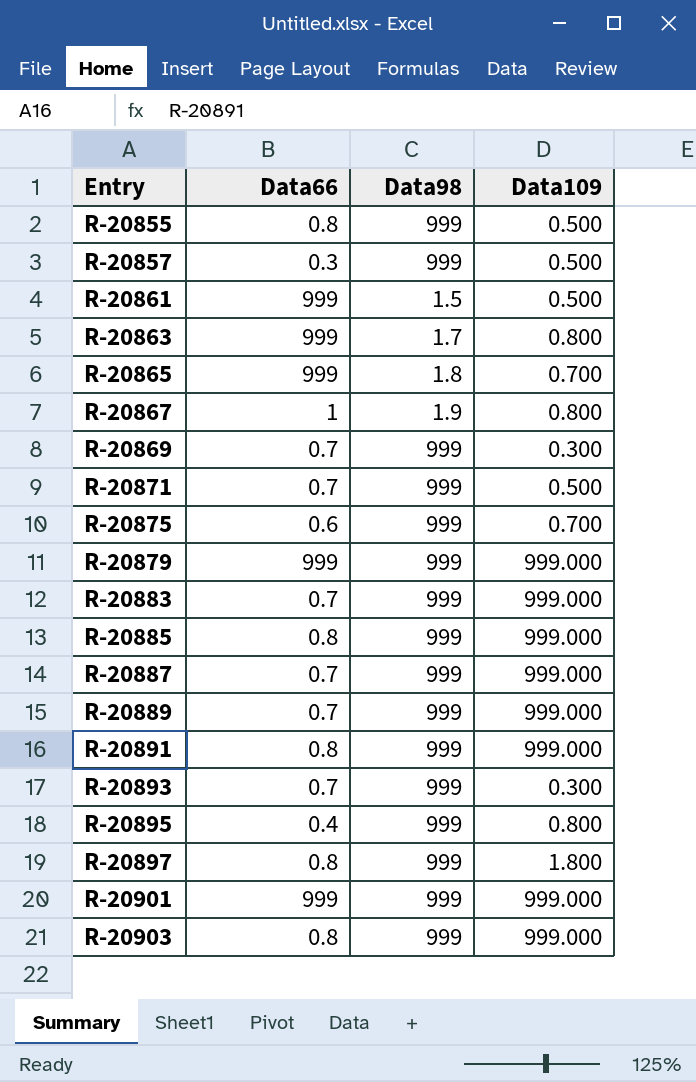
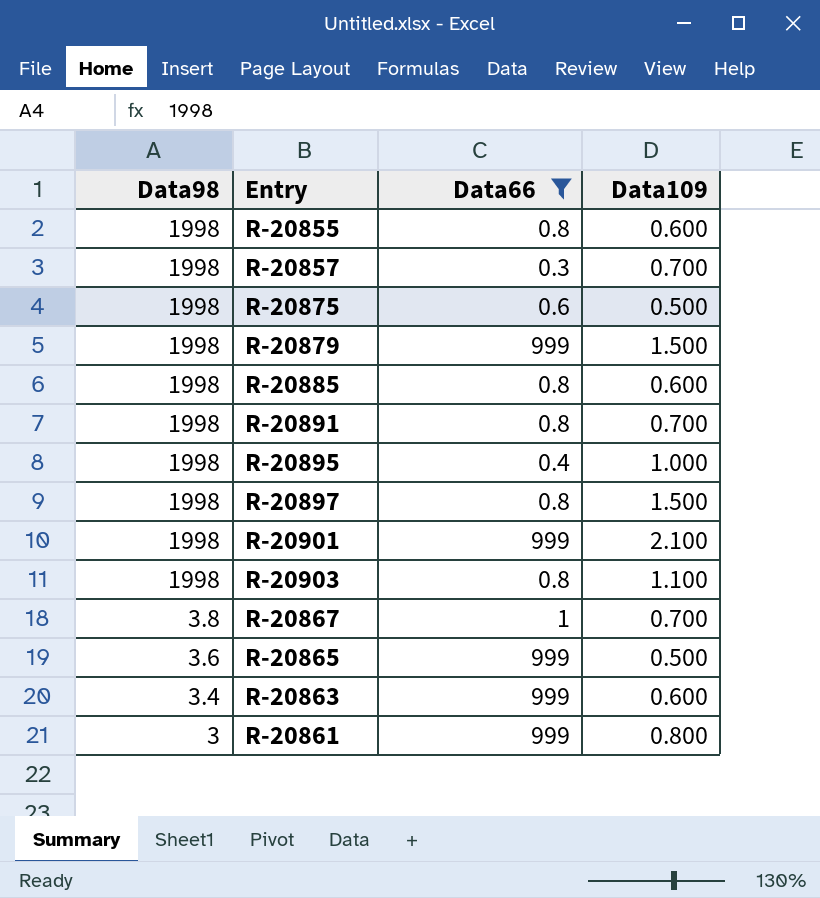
filter: none -> Data66 != 0.7
row order: Entry ascending -> Data98 descending
column Data98 | position: 3 -> 1
R-20855 | Data98: 999 -> 1998
R-20855 | Data109: 0.500 -> 0.600
R-20857 | Data98: 999 -> 1998
R-20857 | Data109: 0.500 -> 0.700
R-20875 | Data98: 999 -> 1998
R-20875 | Data109: 0.700 -> 0.500
R-20879 | Data98: 999 -> 1998
R-20879 | Data109: 999.000 -> 1.500
R-20885 | Data98: 999 -> 1998
R-20885 | Data109: 999.000 -> 0.600
R-20891 | Data98: 999 -> 1998
R-20891 | Data109: 999.000 -> 0.700
R-20895 | Data98: 999 -> 1998
R-20895 | Data109: 0.800 -> 1.000
R-20897 | Data98: 999 -> 1998
R-20897 | Data109: 1.800 -> 1.500
R-20901 | Data98: 999 -> 1998
R-20901 | Data109: 999.000 -> 2.100
R-20903 | Data98: 999 -> 1998
R-20903 | Data109: 999.000 -> 1.100
R-20867 | Data98: 1.9 -> 3.8
R-20867 | Data109: 0.800 -> 0.700
R-20865 | Data98: 1.8 -> 3.6
R-20865 | Data109: 0.700 -> 0.500
R-20863 | Data98: 1.7 -> 3.4
R-20863 | Data109: 0.800 -> 0.600
R-20861 | Data98: 1.5 -> 3
R-20861 | Data109: 0.500 -> 0.800

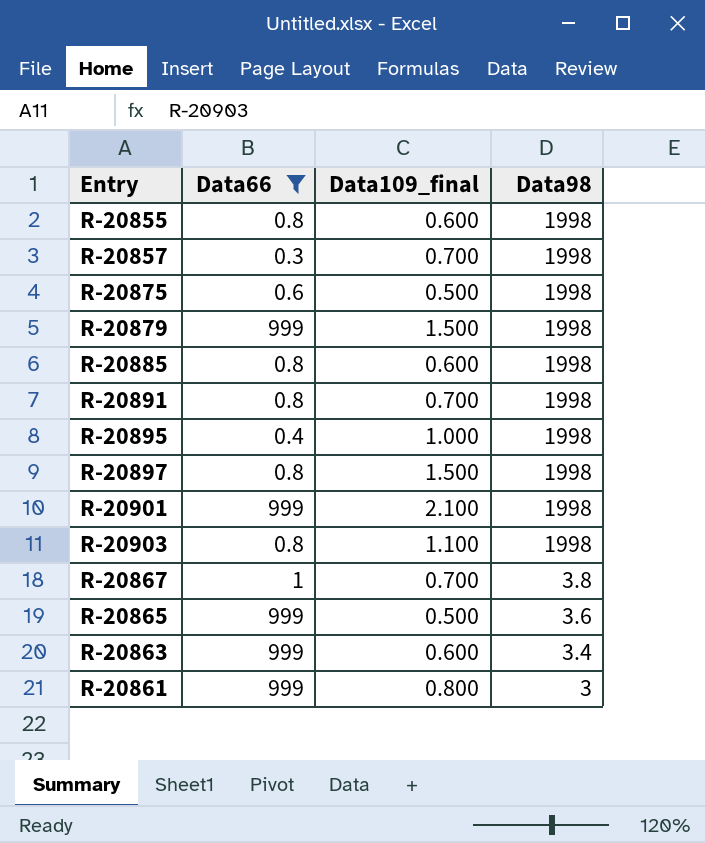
column name: Data109 -> Data109_final
column Data98 | position: 1 -> 4

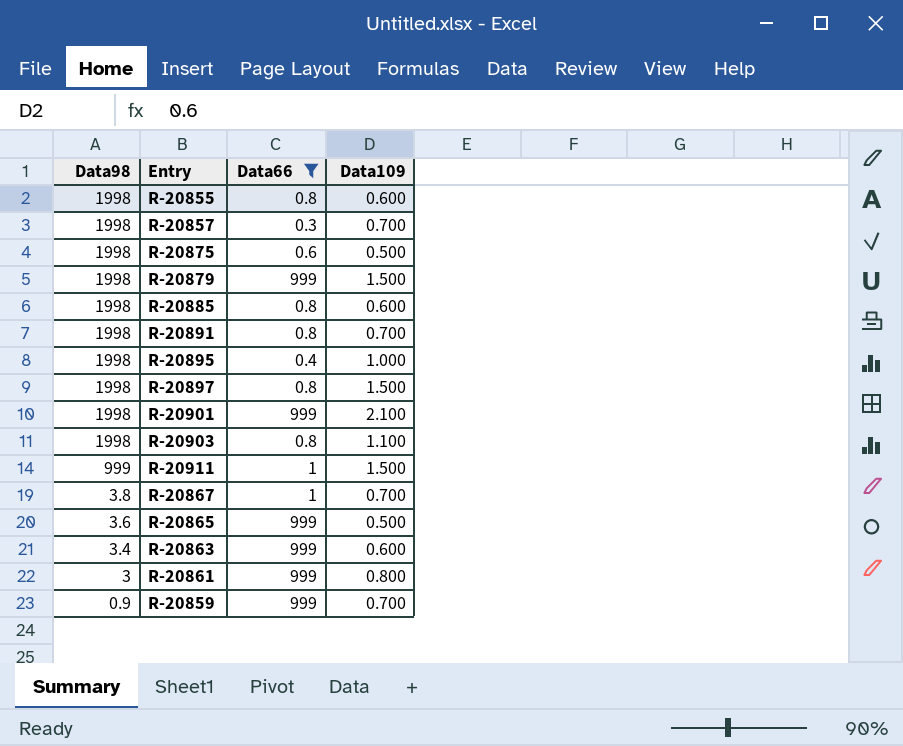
column Data98 | position: 4 -> 1
column name: Data109_final -> Data109
row R-20911: none -> 999 | 1 | 1.500
row R-20859: none -> 0.9 | 999 | 0.700

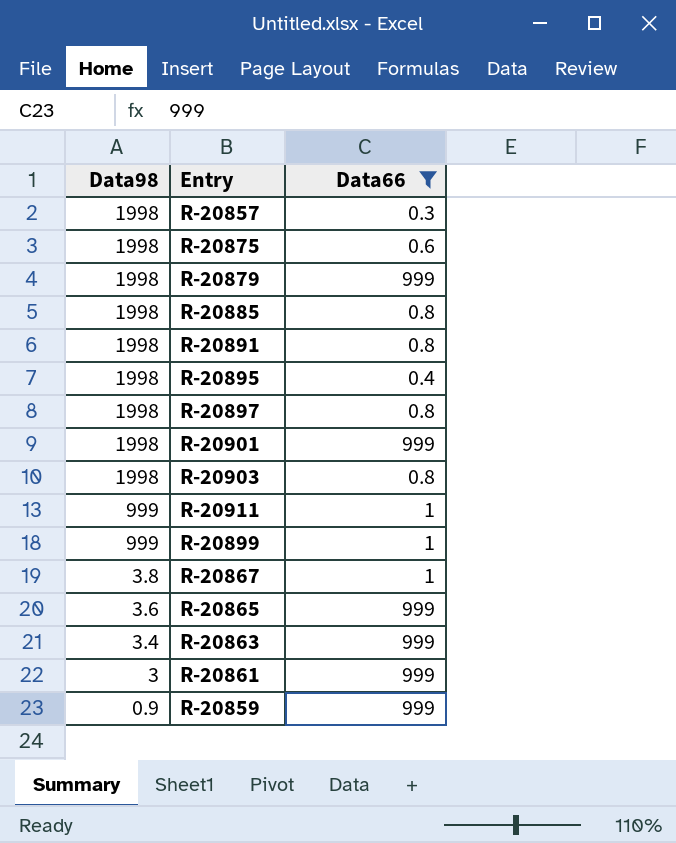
column Data109 | position: 4 -> none
row R-20855: 1998 | 0.8 | 0.600 -> none
row R-20899: none -> 999 | 1

